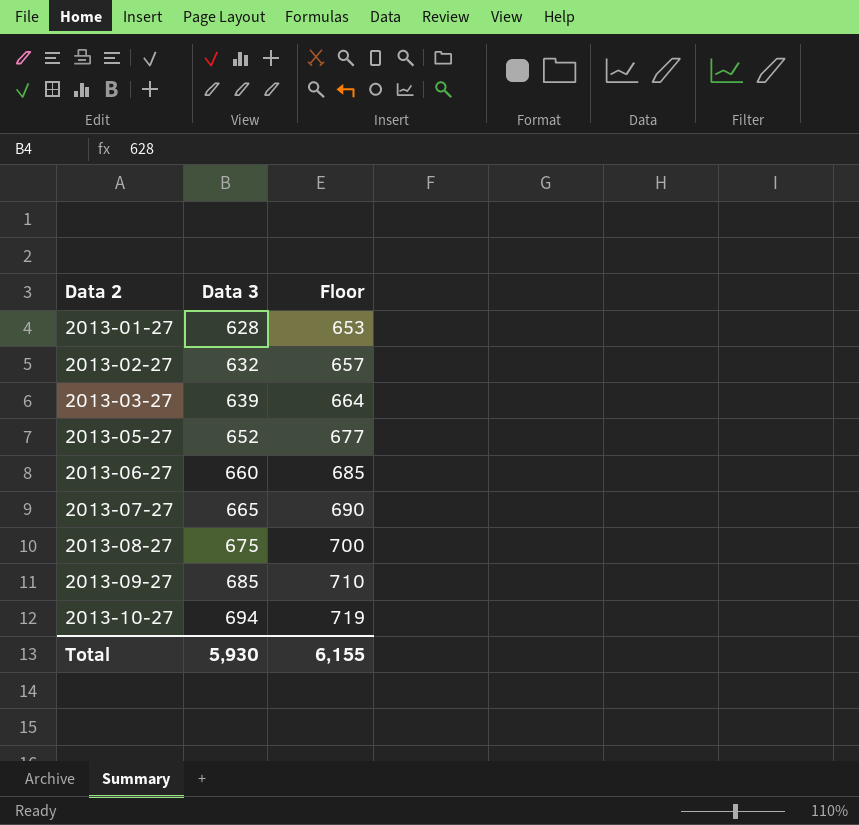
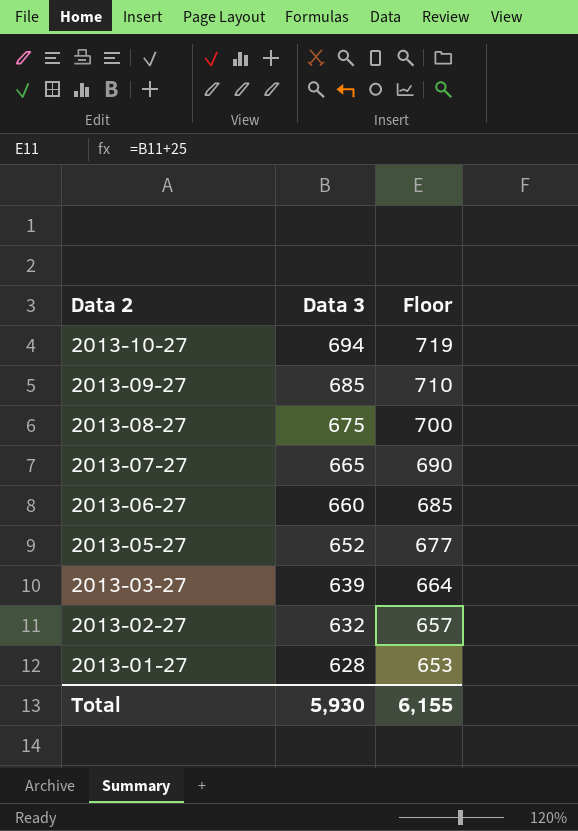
row order: Data 2 ascending -> Data 2 descending

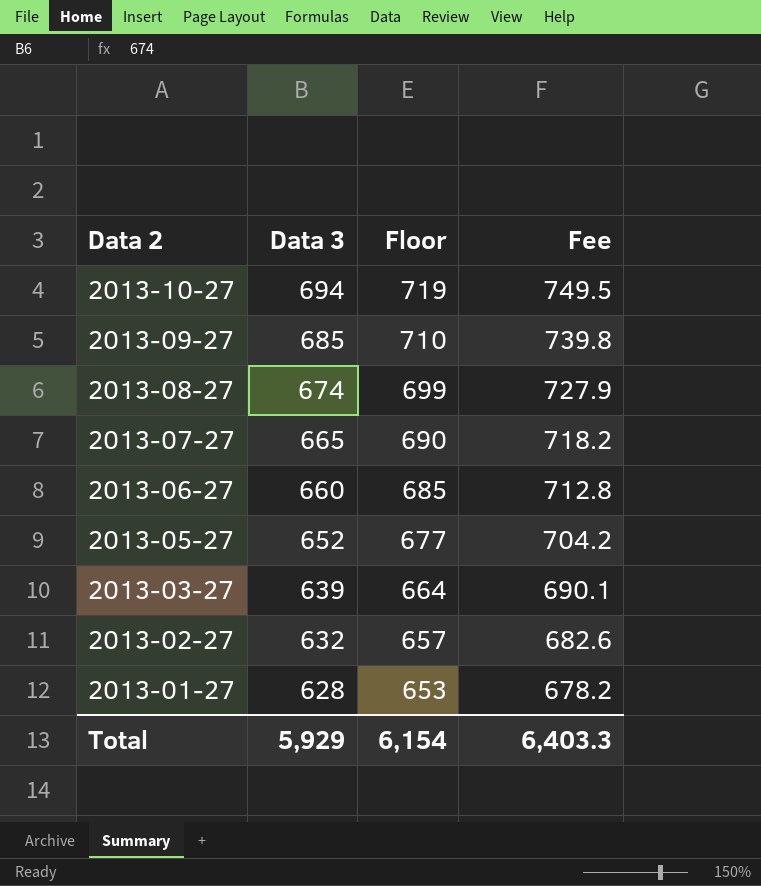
column Fee | formula: none -> [Data 3] * 1.08
2013-08-27 | Data 3: 675 -> 674
2013-08-27 | Floor: 700 -> 699
Total | Data 3: 5,930 -> 5,929
Total | Floor: 6,155 -> 6,154

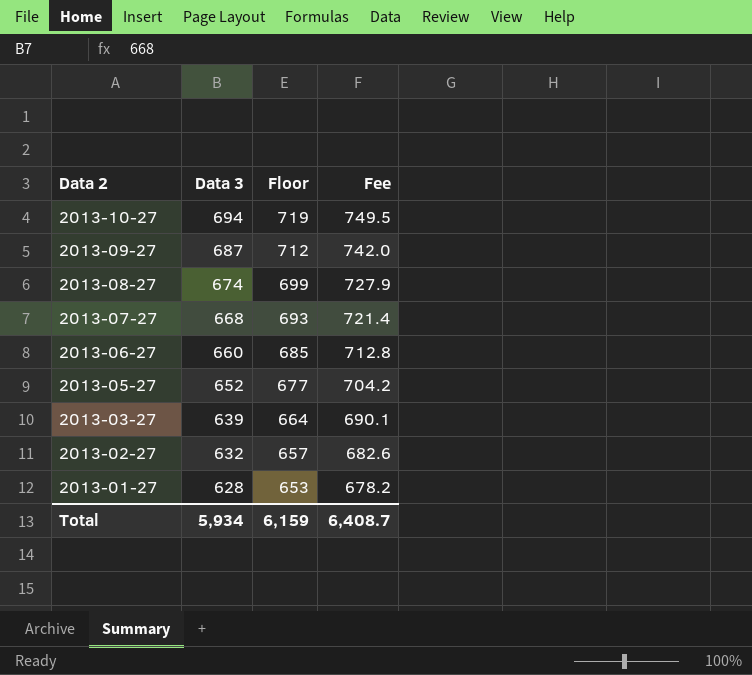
2013-09-27 | Data 3: 685 -> 687
2013-09-27 | Floor: 710 -> 712
2013-09-27 | Fee: 739.8 -> 742.0
2013-07-27 | Data 3: 665 -> 668
2013-07-27 | Floor: 690 -> 693
2013-07-27 | Fee: 718.2 -> 721.4
Total | Data 3: 5,929 -> 5,934
Total | Floor: 6,154 -> 6,159
Total | Fee: 6,403.3 -> 6,408.7

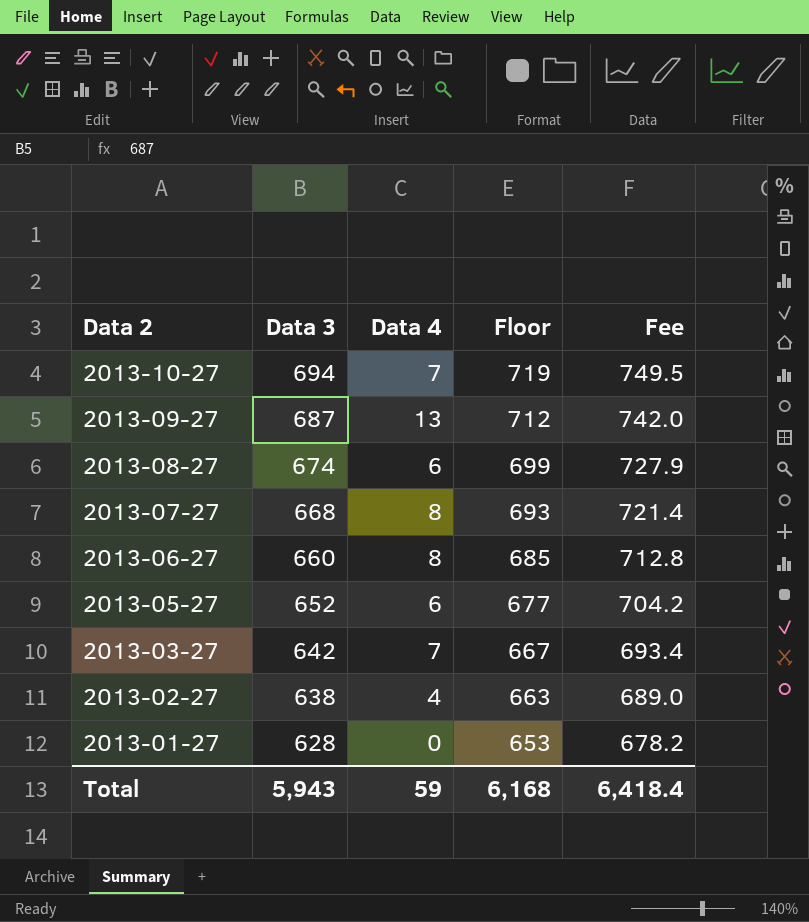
column Data 4 | position: none -> 3
2013-03-27 | Data 3: 639 -> 642
2013-03-27 | Floor: 664 -> 667
2013-03-27 | Fee: 690.1 -> 693.4
2013-02-27 | Data 3: 632 -> 638
2013-02-27 | Floor: 657 -> 663
2013-02-27 | Fee: 682.6 -> 689.0
Total | Data 3: 5,934 -> 5,943
Total | Floor: 6,159 -> 6,168
Total | Fee: 6,408.7 -> 6,418.4

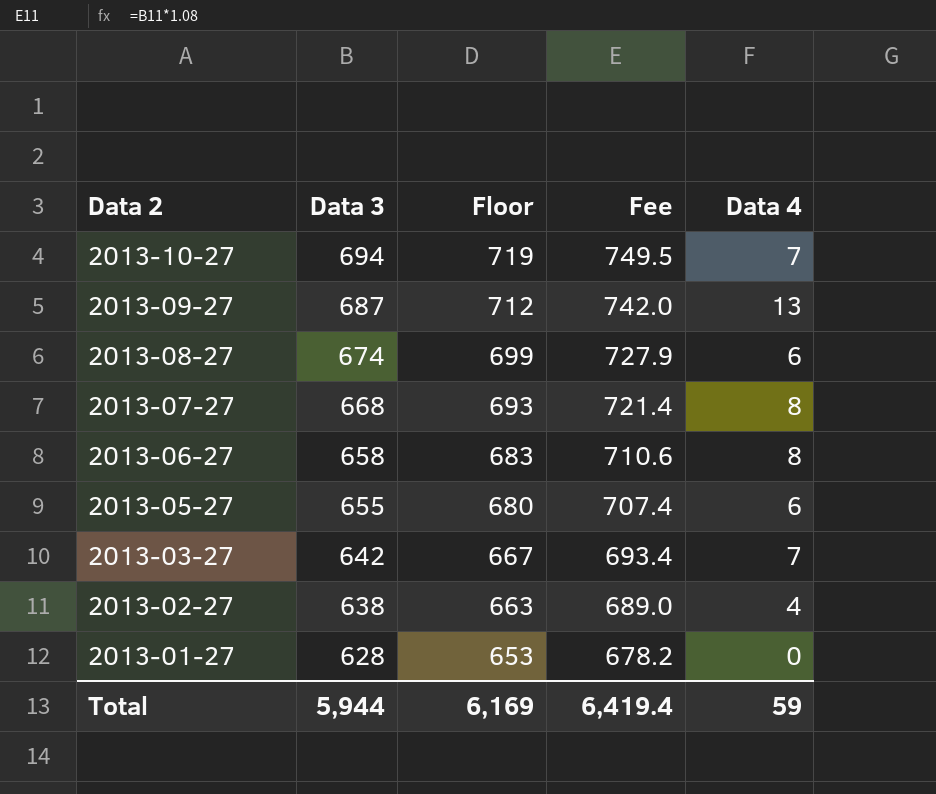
column Data 4 | position: 3 -> 5
2013-06-27 | Data 3: 660 -> 658
2013-06-27 | Floor: 685 -> 683
2013-06-27 | Fee: 712.8 -> 710.6
2013-05-27 | Data 3: 652 -> 655
2013-05-27 | Floor: 677 -> 680
2013-05-27 | Fee: 704.2 -> 707.4
Total | Data 3: 5,943 -> 5,944
Total | Floor: 6,168 -> 6,169
Total | Fee: 6,418.4 -> 6,419.4

